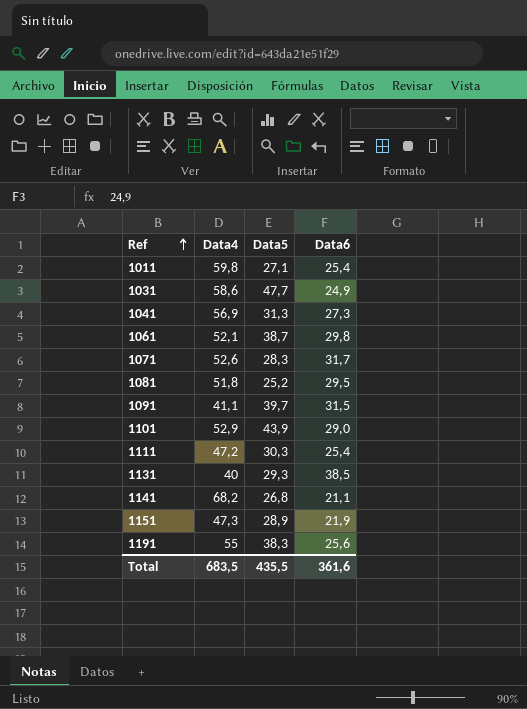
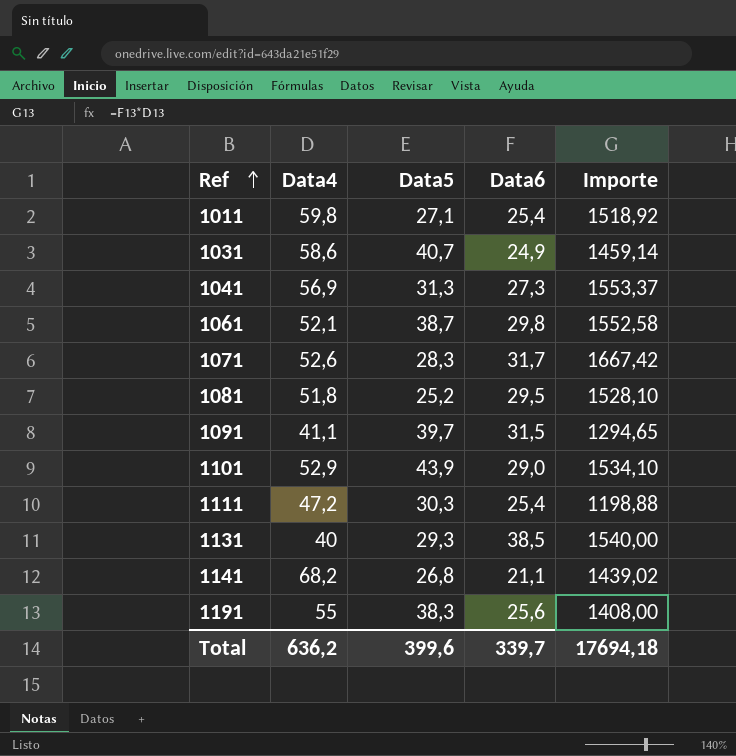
column Importe | formula: none -> [Data4] * [Data6]
row 1151: 47,3 | 28,9 | 21,9 -> none
1031 | Data5: 47,7 -> 40,7
Total | Data4: 683,5 -> 636,2
Total | Data5: 435,5 -> 399,6
Total | Data6: 361,6 -> 339,7

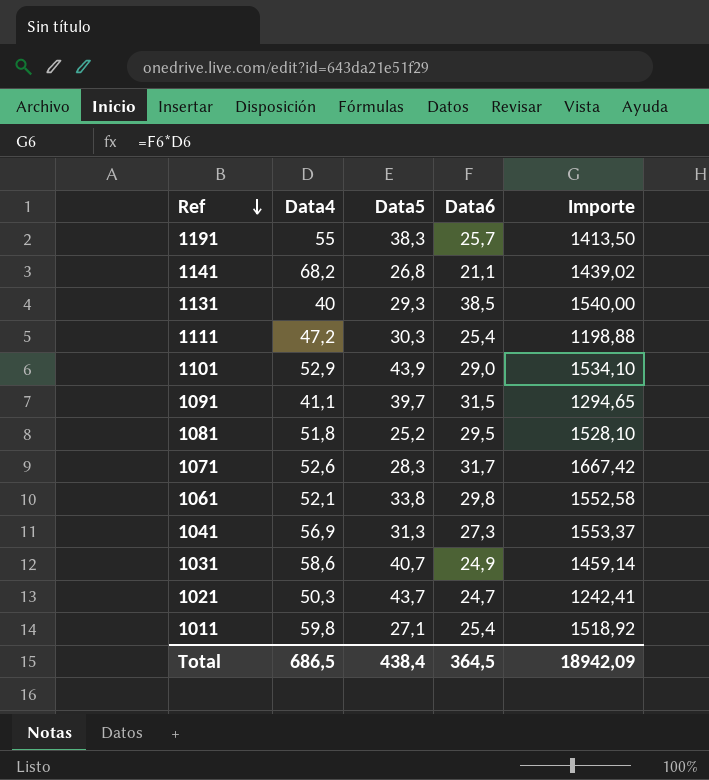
row order: Ref ascending -> Ref descending
1191 | Data6: 25,6 -> 25,7
1191 | Importe: 1408,00 -> 1413,50
1061 | Data5: 38,7 -> 33,8
row 1021: none -> 50,3 | 43,7 | 24,7 | 1242,41
Total | Data4: 636,2 -> 686,5
Total | Data5: 399,6 -> 438,4
Total | Data6: 339,7 -> 364,5
Total | Importe: 17694,18 -> 18942,09

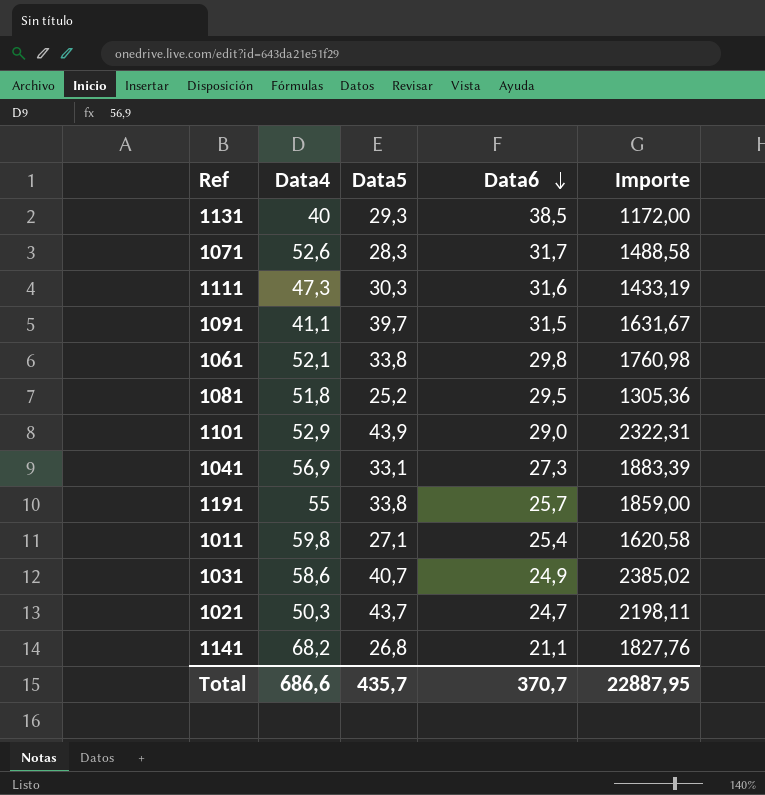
row order: Ref descending -> Data6 descending
column Importe | formula: [Data4] * [Data6] -> [Data4] * [Data5]
1111 | Data4: 47,2 -> 47,3
1111 | Data6: 25,4 -> 31,6
1041 | Data5: 31,3 -> 33,1
1191 | Data5: 38,3 -> 33,8
Total | Data4: 686,5 -> 686,6
Total | Data5: 438,4 -> 435,7
Total | Data6: 364,5 -> 370,7
Total | Importe: 18942,09 -> 22887,95

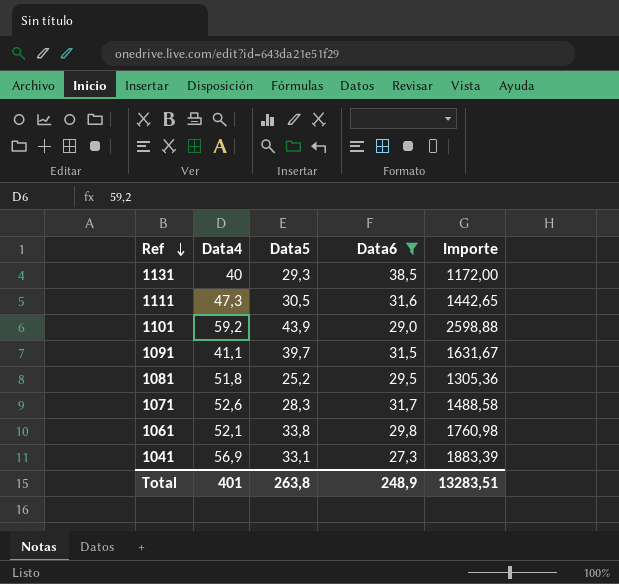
filter: none -> Data6 >= 27,3
row order: Data6 descending -> Ref descending
1111 | Data5: 30,3 -> 30,5
1111 | Importe: 1433,19 -> 1442,65
1101 | Data4: 52,9 -> 59,2
1101 | Importe: 2322,31 -> 2598,88
Total | Data4: 686,6 -> 401
Total | Data5: 435,7 -> 263,8
Total | Data6: 370,7 -> 248,9
Total | Importe: 22887,95 -> 13283,51

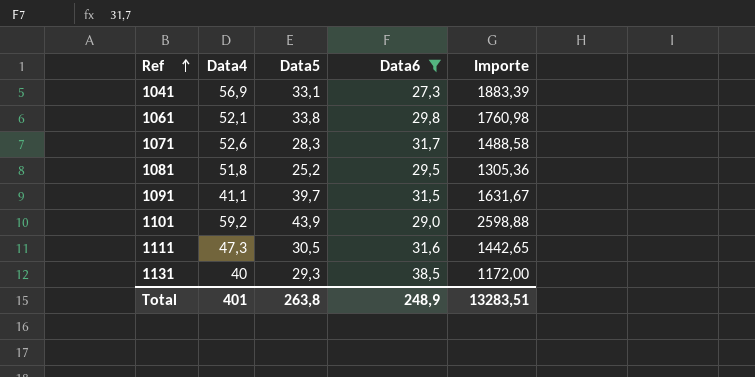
row order: Ref descending -> Ref ascending

